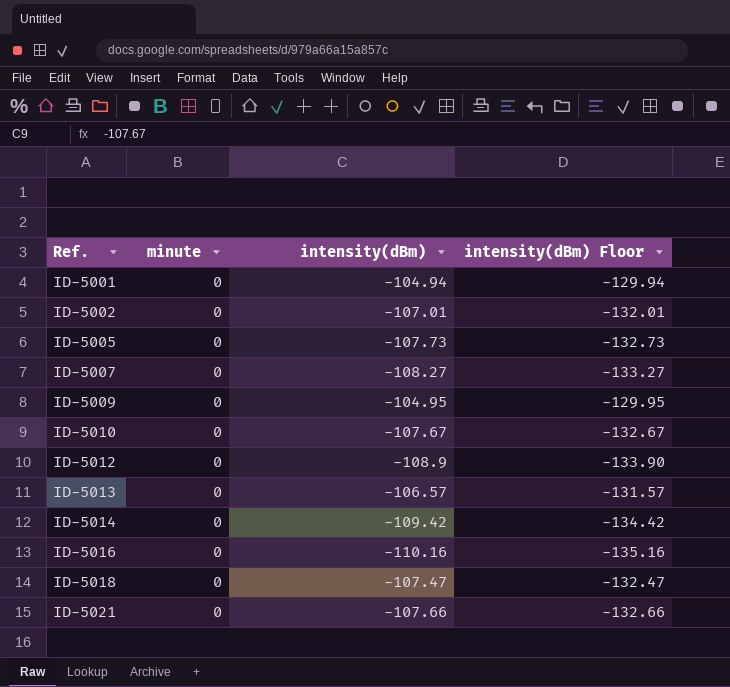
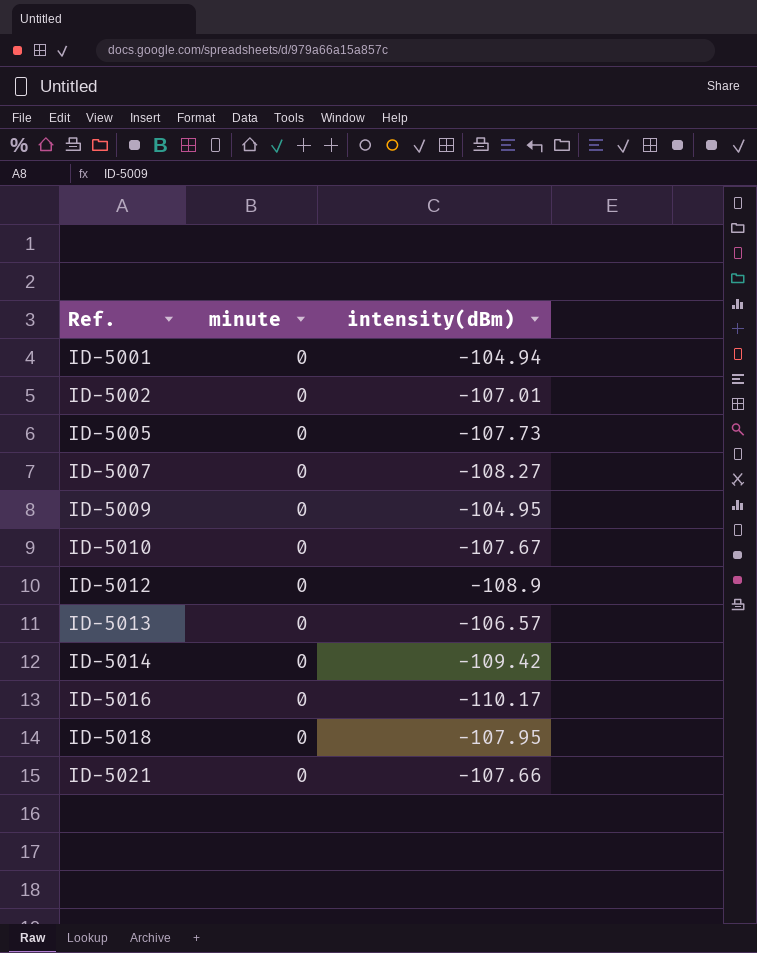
column intensity(dBm) Floor | formula: [intensity(dBm)] - 25 -> none
ID-5016 | intensity(dBm): -110.16 -> -110.17
ID-5018 | intensity(dBm): -107.47 -> -107.95

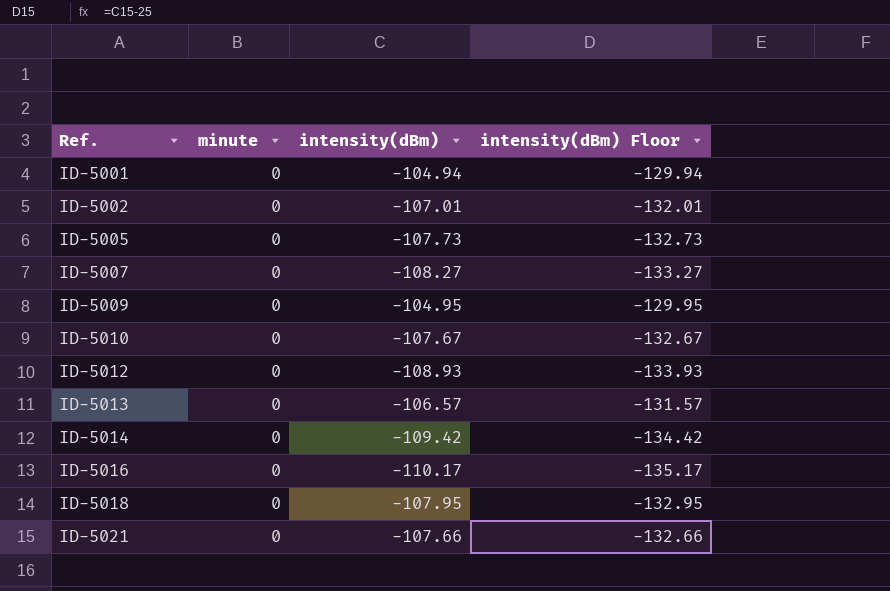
column intensity(dBm) Floor | formula: none -> [intensity(dBm)] - 25
ID-5012 | intensity(dBm): -108.9 -> -108.93

